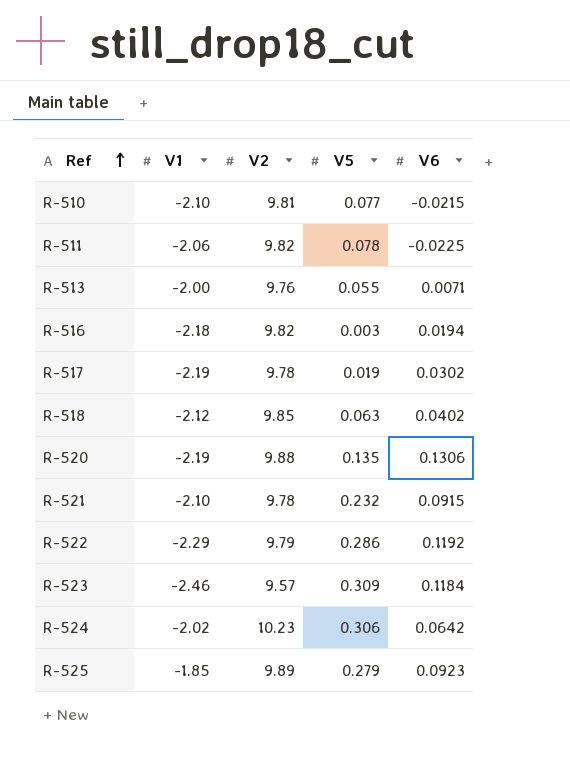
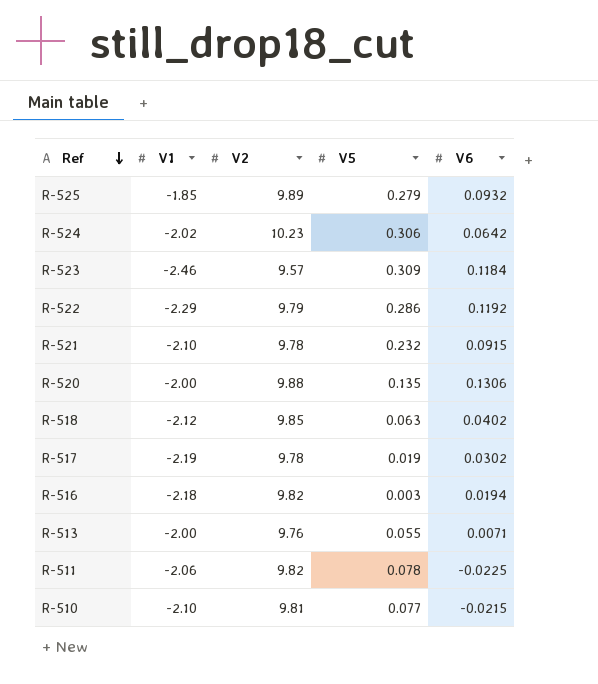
row order: Ref ascending -> Ref descending
R-525 | V6: 0.0923 -> 0.0932
R-520 | V1: -2.19 -> -2.00

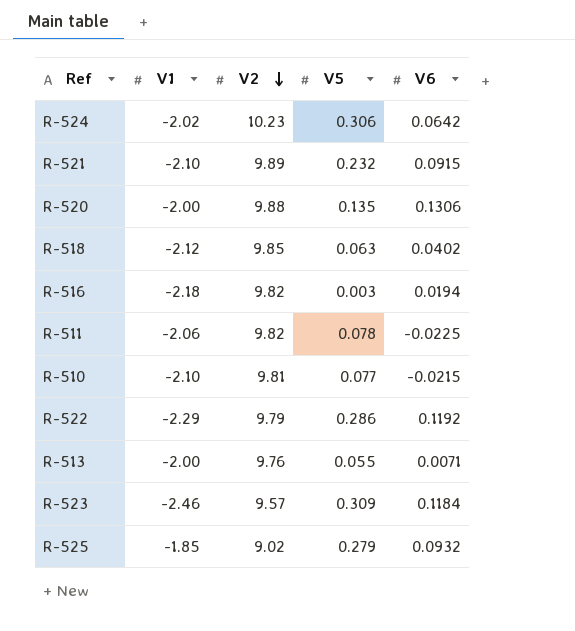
row order: Ref descending -> V2 descending
row R-517: -2.19 | 9.78 | 0.019 | 0.0302 -> none
R-521 | V2: 9.78 -> 9.89
R-525 | V2: 9.89 -> 9.02

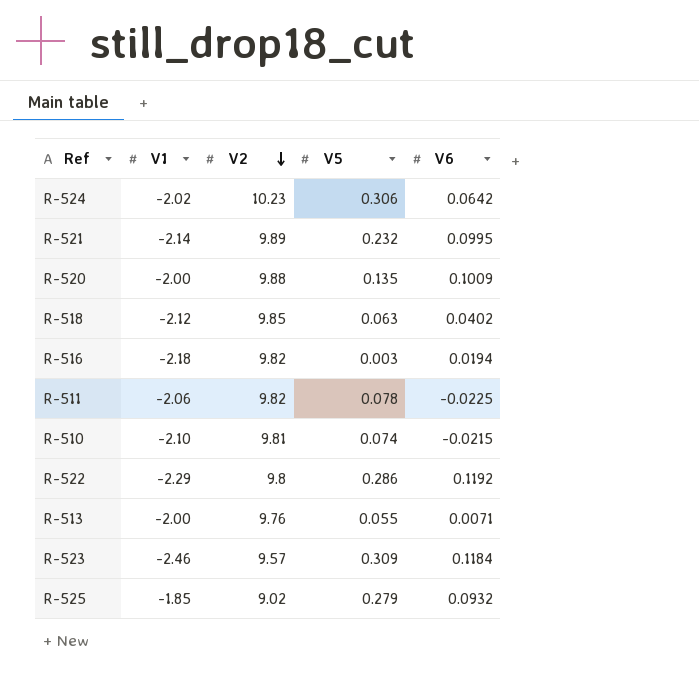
R-521 | V1: -2.10 -> -2.14
R-521 | V6: 0.0915 -> 0.0995
R-520 | V6: 0.1306 -> 0.1009
R-510 | V5: 0.077 -> 0.074
R-522 | V2: 9.79 -> 9.8

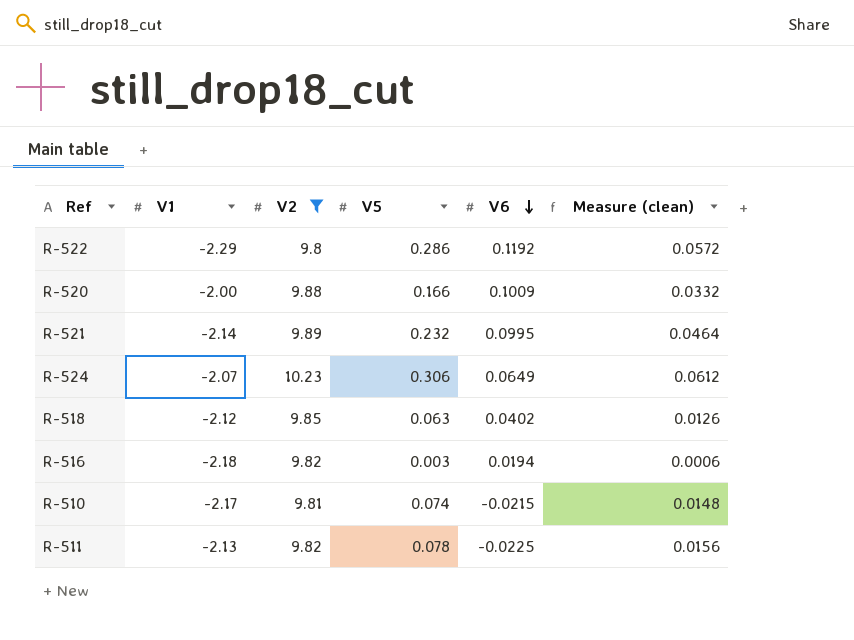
filter: none -> V2 >= 9.8
row order: V2 descending -> V6 descending
column Measure (clean) | formula: none -> [V5] * 0.2
R-520 | V5: 0.135 -> 0.166
R-524 | V1: -2.02 -> -2.07
R-524 | V6: 0.0642 -> 0.0649
R-510 | V1: -2.10 -> -2.17
R-511 | V1: -2.06 -> -2.13

